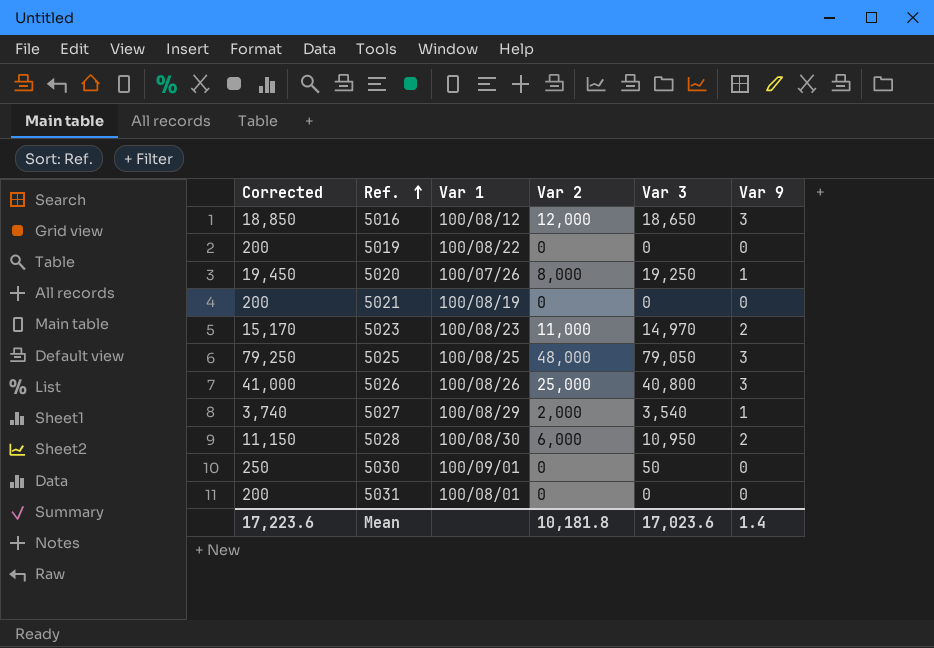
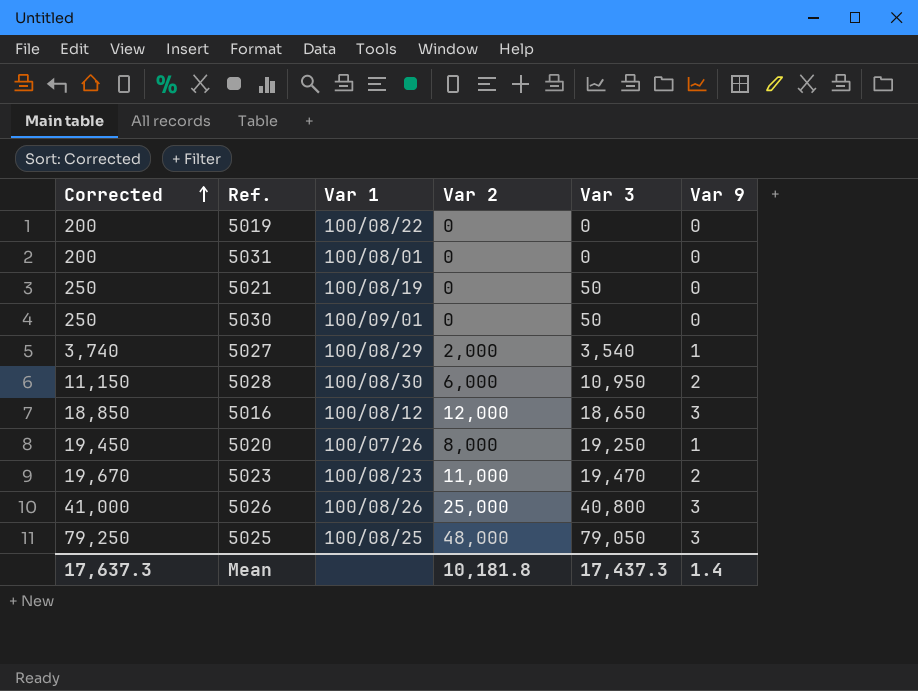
row order: Ref. ascending -> Corrected ascending
5021 | Corrected: 200 -> 250
5021 | Var 3: 0 -> 50
5023 | Corrected: 15,170 -> 19,670
5023 | Var 3: 14,970 -> 19,470
Mean | Corrected: 17,223.6 -> 17,637.3
Mean | Var 3: 17,023.6 -> 17,437.3

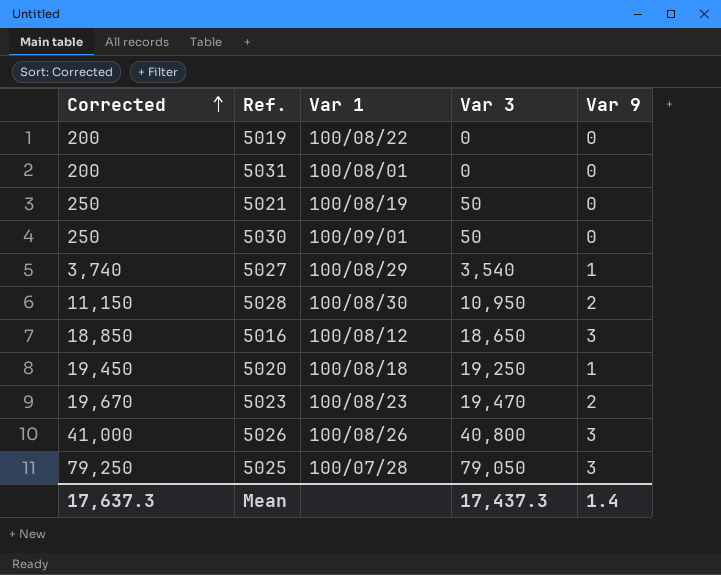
column Var 2 | position: 4 -> none
5020 | Var 1: 100/07/26 -> 100/08/18
5025 | Var 1: 100/08/25 -> 100/07/28

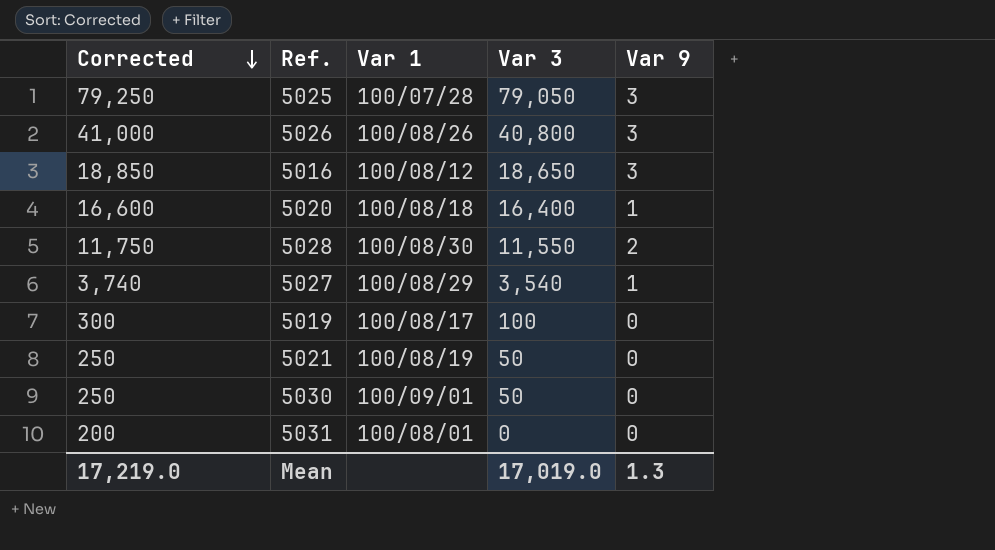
row order: Corrected ascending -> Corrected descending
row 5023: 19,670 | 100/08/23 | 19,470 | 2 -> none
5020 | Corrected: 19,450 -> 16,600
5020 | Var 3: 19,250 -> 16,400
5028 | Corrected: 11,150 -> 11,750
5028 | Var 3: 10,950 -> 11,550
5019 | Corrected: 200 -> 300
5019 | Var 1: 100/08/22 -> 100/08/17
5019 | Var 3: 0 -> 100
Mean | Corrected: 17,637.3 -> 17,219.0
Mean | Var 3: 17,437.3 -> 17,019.0
Mean | Var 9: 1.4 -> 1.3

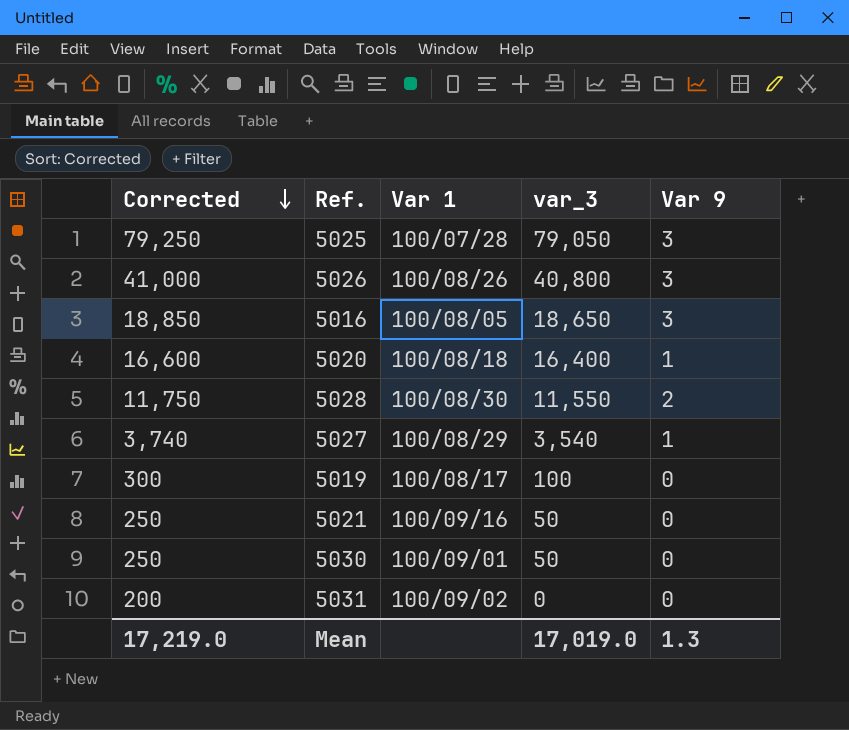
column name: Var 3 -> var_3
5016 | Var 1: 100/08/12 -> 100/08/05
5021 | Var 1: 100/08/19 -> 100/09/16
5031 | Var 1: 100/08/01 -> 100/09/02

